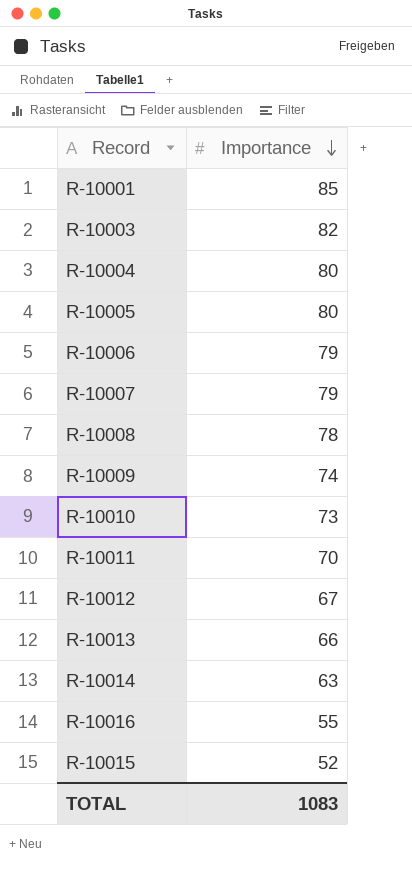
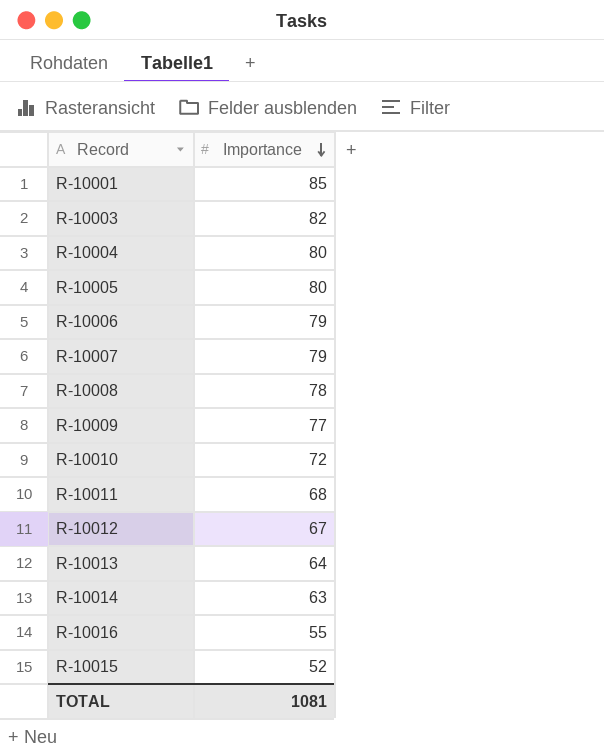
R-10009 | Importance: 74 -> 77
R-10010 | Importance: 73 -> 72
R-10011 | Importance: 70 -> 68
R-10013 | Importance: 66 -> 64
TOTAL | Importance: 1083 -> 1081

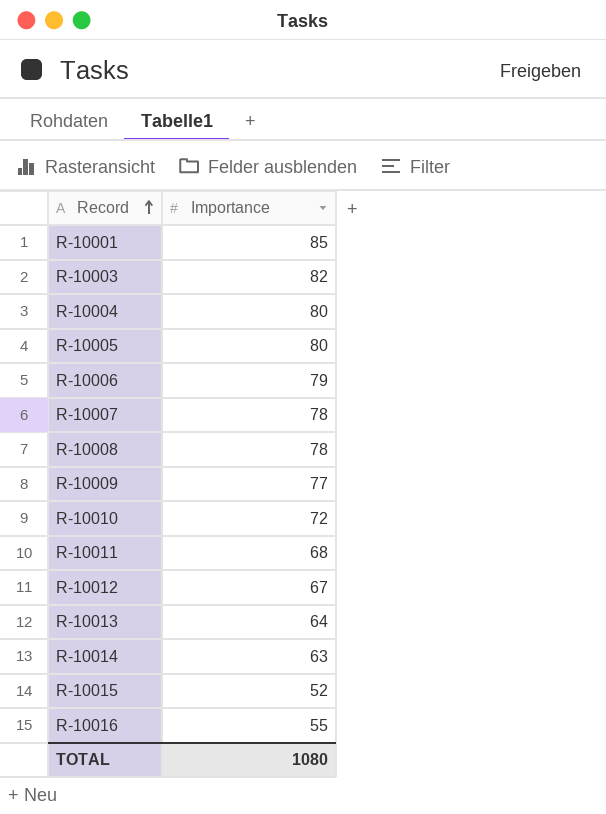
row order: Importance descending -> Record ascending
R-10007 | Importance: 79 -> 78
TOTAL | Importance: 1081 -> 1080

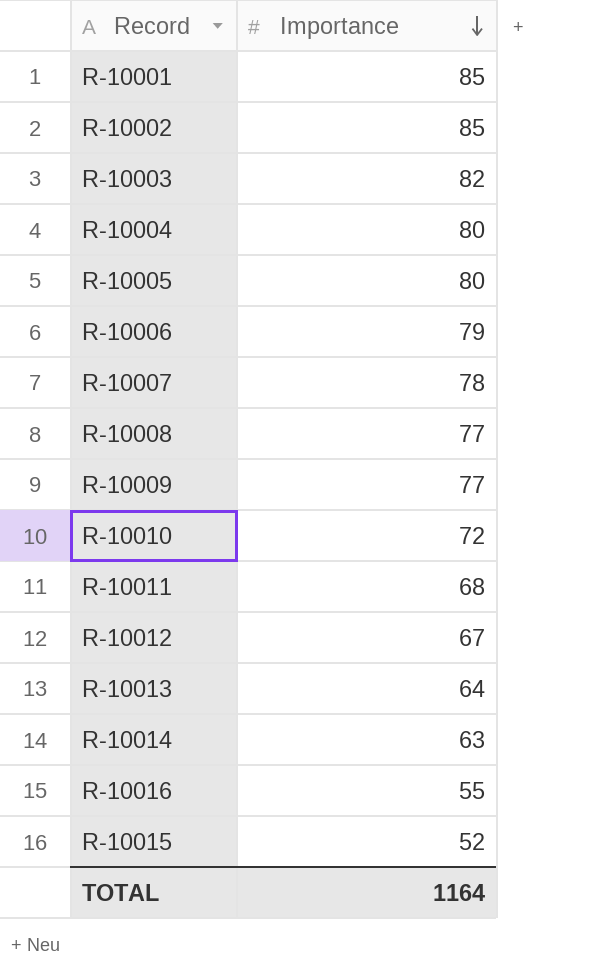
row order: Record ascending -> Importance descending
row R-10002: none -> 85
R-10008 | Importance: 78 -> 77
TOTAL | Importance: 1080 -> 1164

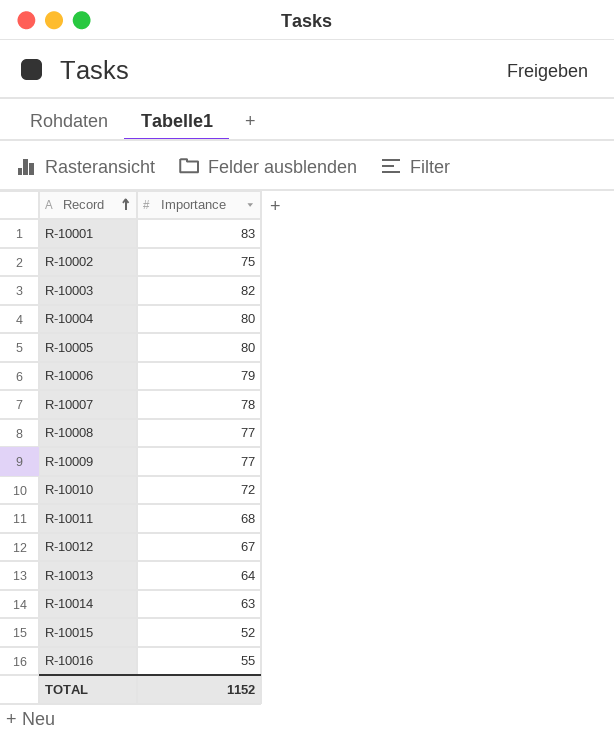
row order: Importance descending -> Record ascending
R-10001 | Importance: 85 -> 83
R-10002 | Importance: 85 -> 75
TOTAL | Importance: 1164 -> 1152

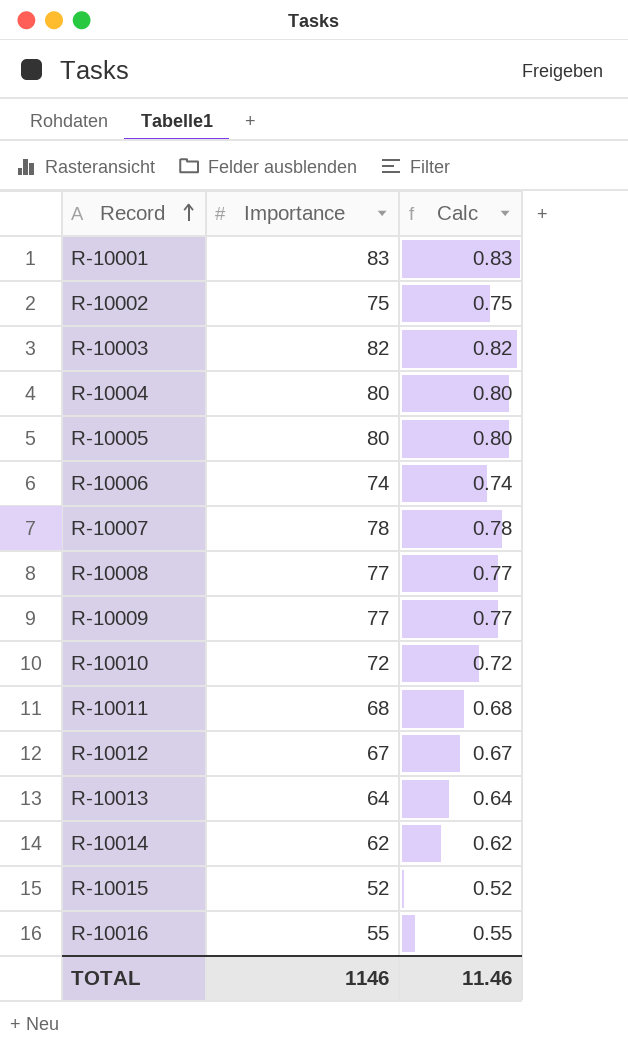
column Calc | formula: none -> [Importance] * 0.01
R-10006 | Importance: 79 -> 74
R-10014 | Importance: 63 -> 62
TOTAL | Importance: 1152 -> 1146

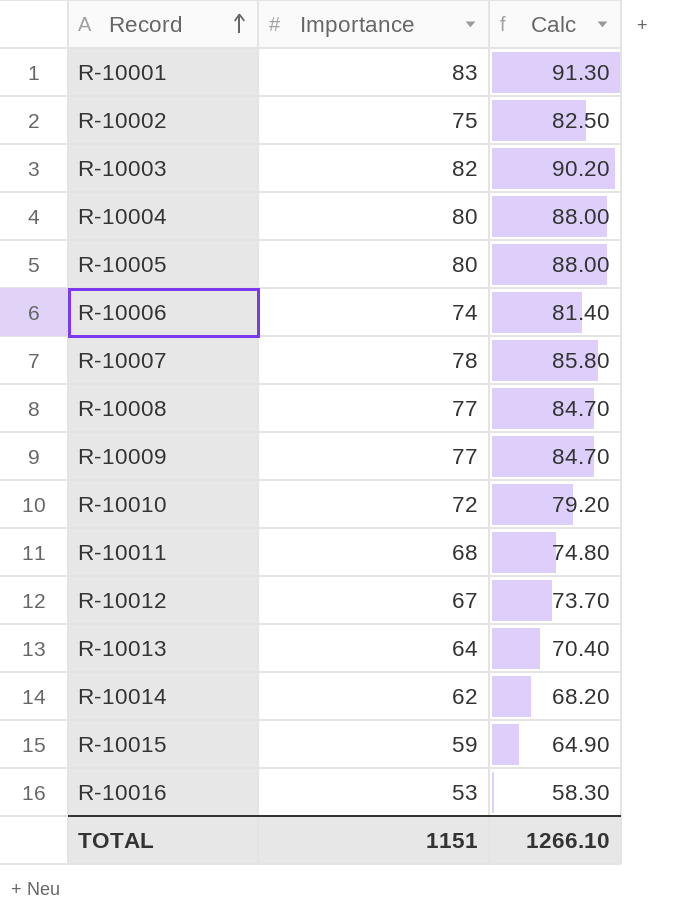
column Calc | formula: [Importance] * 0.01 -> [Importance] * 1.1
R-10015 | Importance: 52 -> 59
R-10016 | Importance: 55 -> 53
TOTAL | Importance: 1146 -> 1151
TOTAL | Calc: 11.46 -> 1266.10

